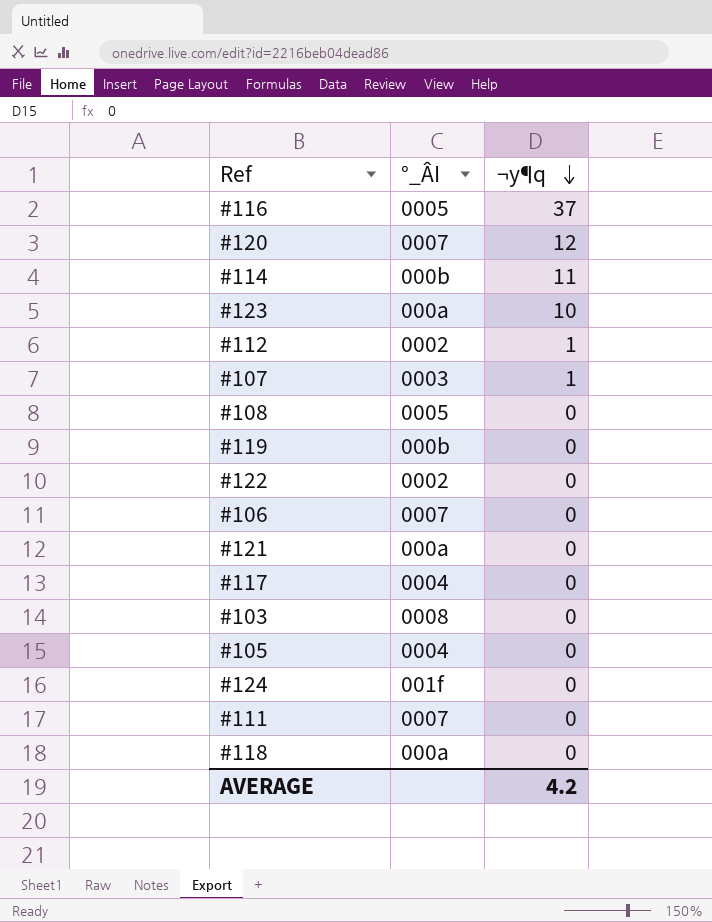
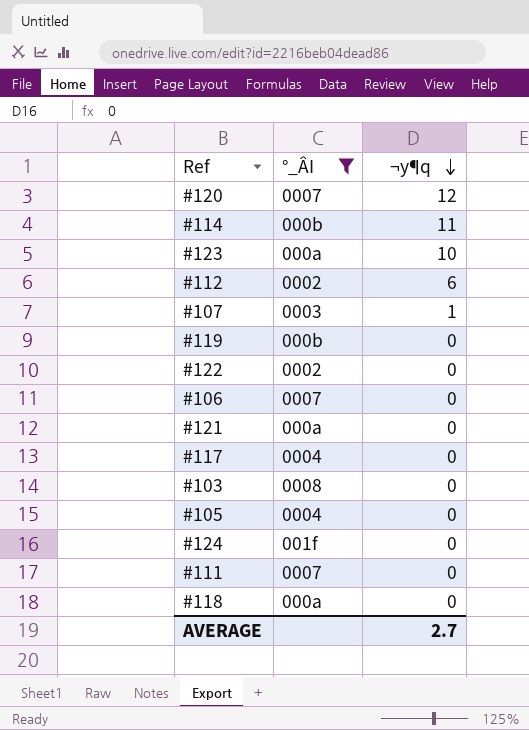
filter: none -> °_ÂI != 0005
#112 | ¬y¶q: 1 -> 6
AVERAGE | ¬y¶q: 4.2 -> 2.7

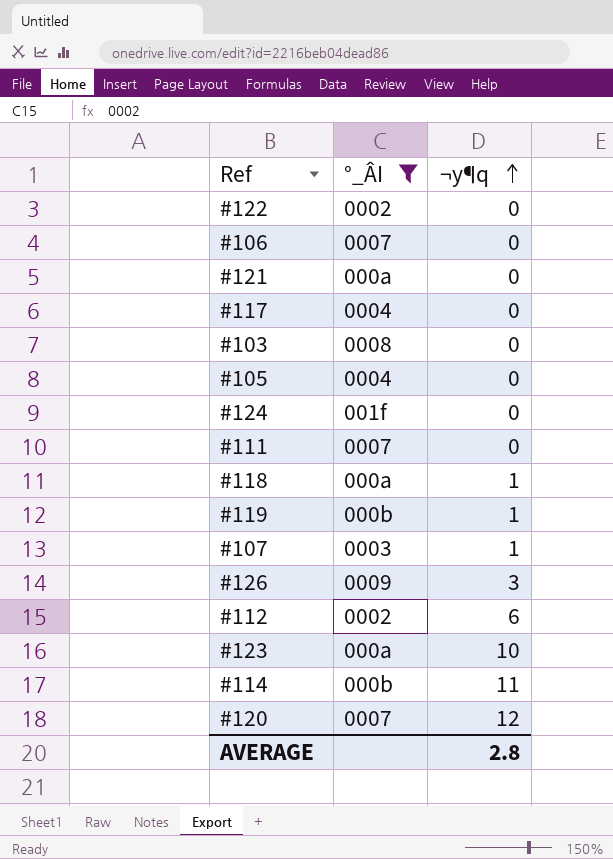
row order: ¬y¶q descending -> ¬y¶q ascending
#118 | ¬y¶q: 0 -> 1
#119 | ¬y¶q: 0 -> 1
row #126: none -> 0009 | 3
AVERAGE | ¬y¶q: 2.7 -> 2.8

